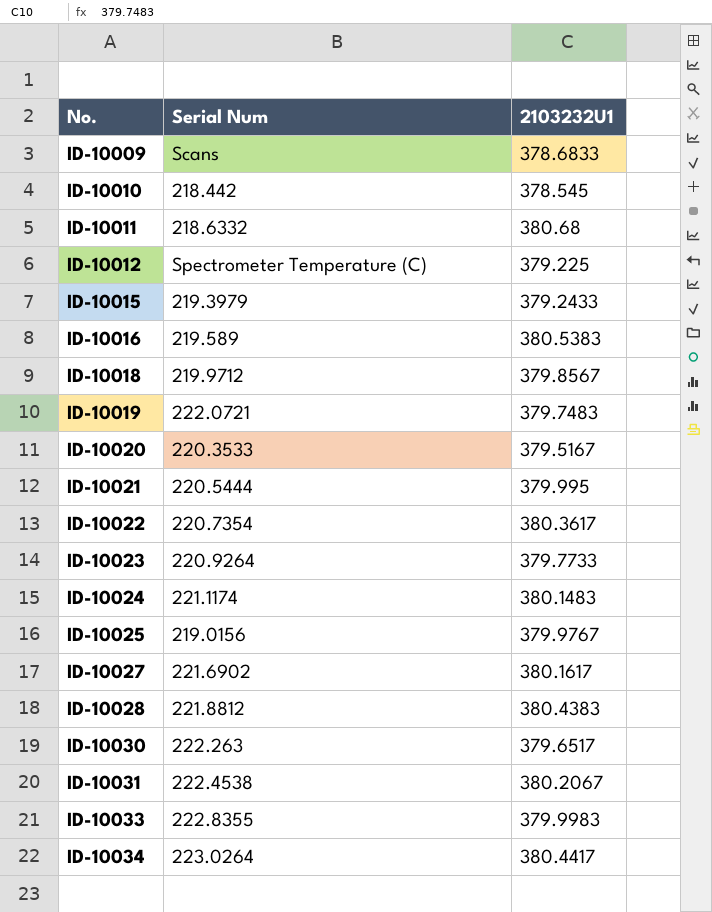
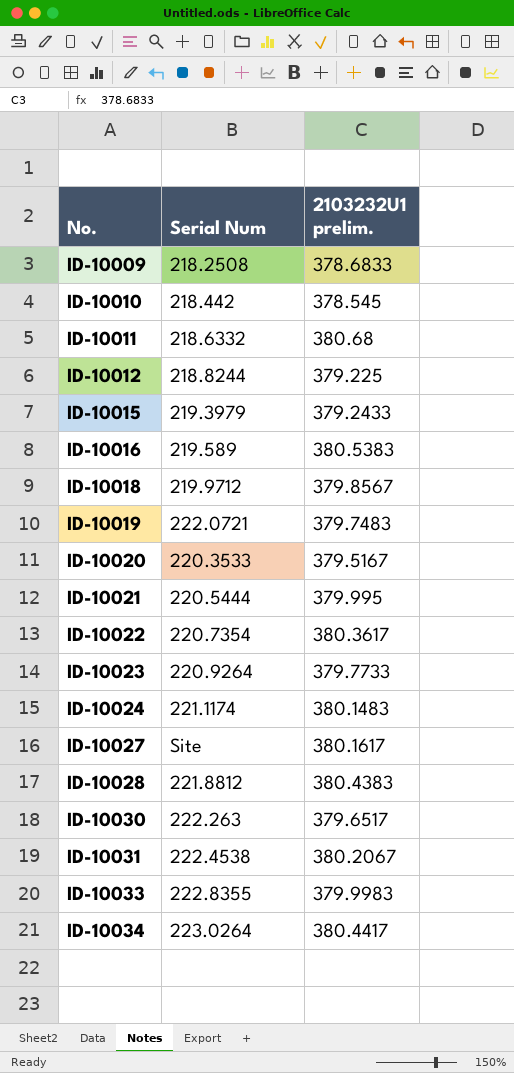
column name: 2103232U1 -> 2103232U1 prelim.
row ID-10025: 219.0156 | 379.9767 -> none
ID-10009 | Serial Num: Scans -> 218.2508
ID-10012 | Serial Num: Spectrometer Temperature (C) -> 218.8244
ID-10027 | Serial Num: 221.6902 -> Site

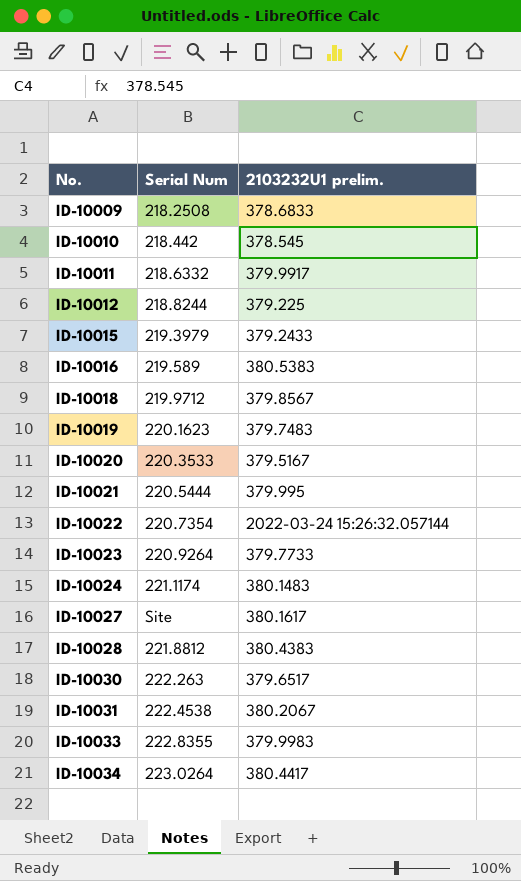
ID-10011 | 2103232U1 prelim.: 380.68 -> 379.9917
ID-10019 | Serial Num: 222.0721 -> 220.1623
ID-10022 | 2103232U1 prelim.: 380.3617 -> 2022-03-24 15:26:32.057144

